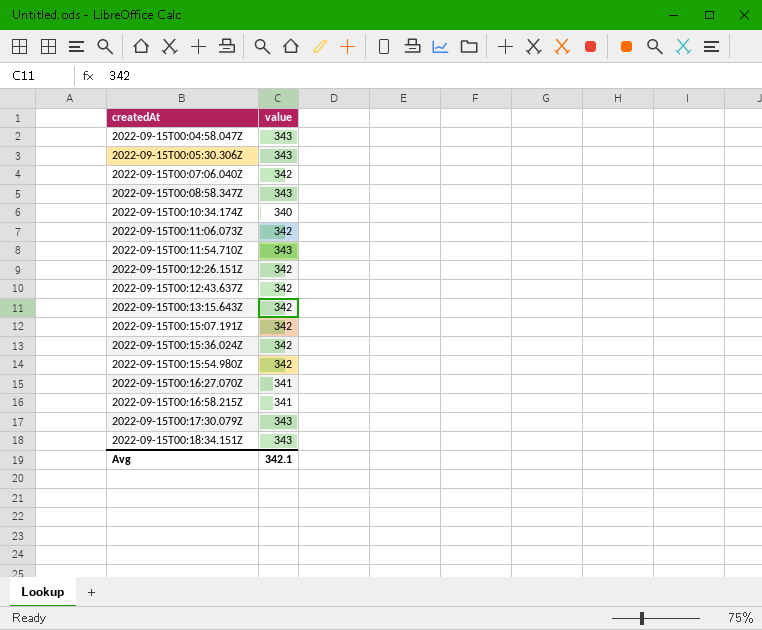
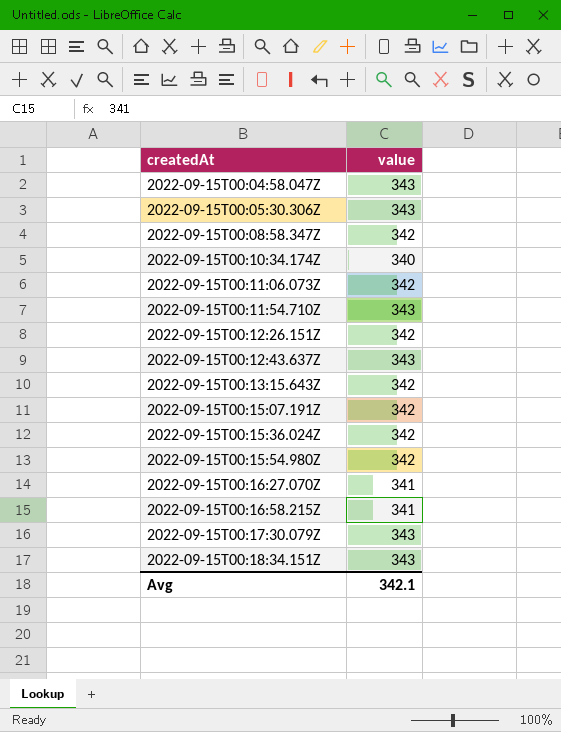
row 2022-09-15T00:07:06.040Z: 342 -> none
2022-09-15T00:08:58.347Z | value: 343 -> 342
2022-09-15T00:12:43.637Z | value: 342 -> 343

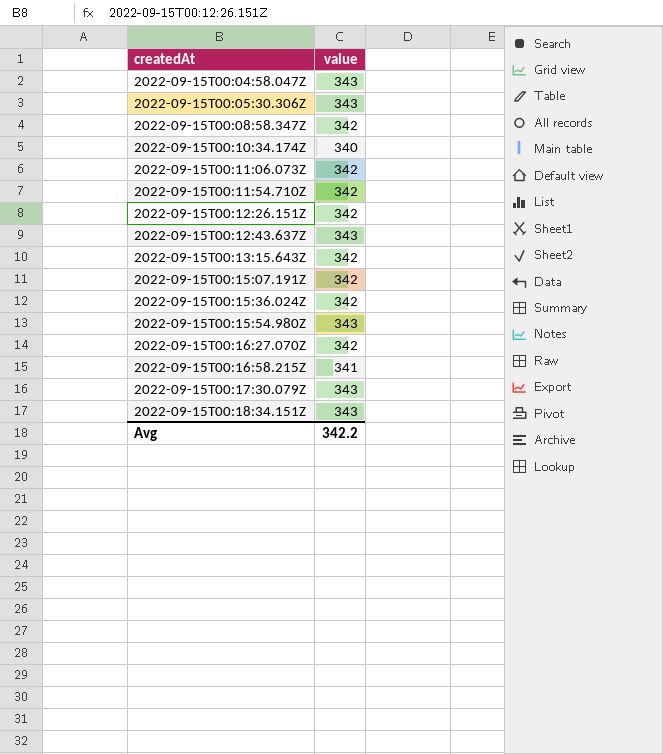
2022-09-15T00:11:54.710Z | value: 343 -> 342
2022-09-15T00:15:54.980Z | value: 342 -> 343
2022-09-15T00:16:27.070Z | value: 341 -> 342
Avg | value: 342.1 -> 342.2

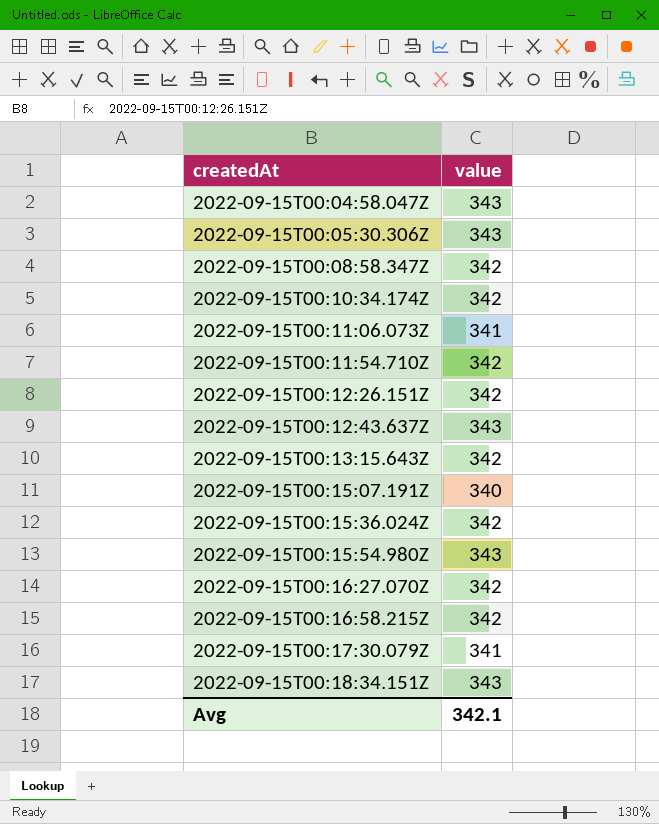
2022-09-15T00:10:34.174Z | value: 340 -> 342
2022-09-15T00:11:06.073Z | value: 342 -> 341
2022-09-15T00:15:07.191Z | value: 342 -> 340
2022-09-15T00:16:58.215Z | value: 341 -> 342
2022-09-15T00:17:30.079Z | value: 343 -> 341
Avg | value: 342.2 -> 342.1

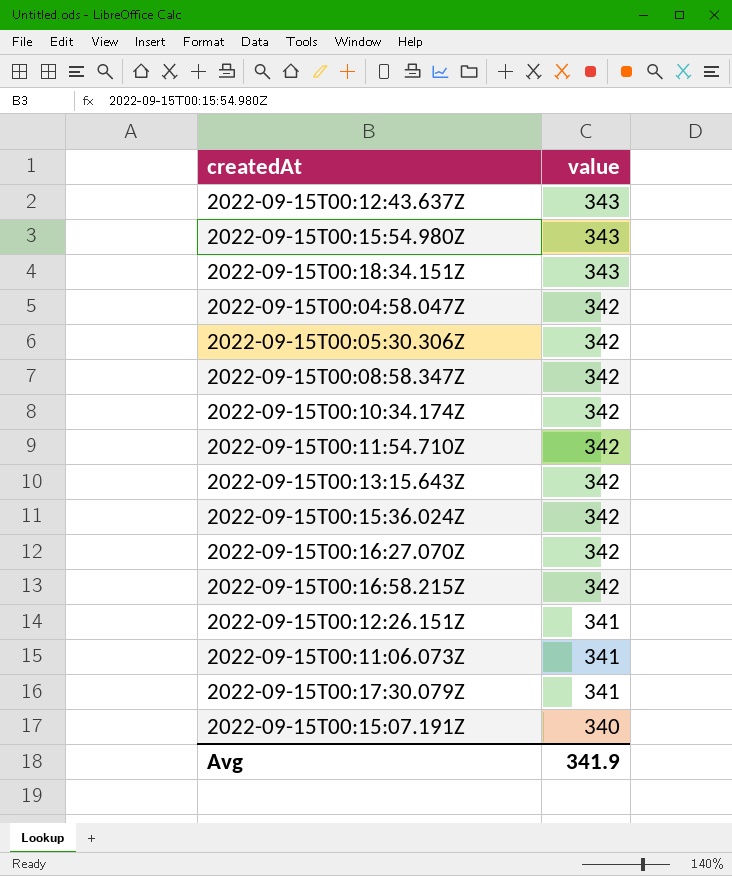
row order: createdAt ascending -> value descending
2022-09-15T00:04:58.047Z | value: 343 -> 342
2022-09-15T00:05:30.306Z | value: 343 -> 342
2022-09-15T00:12:26.151Z | value: 342 -> 341
Avg | value: 342.1 -> 341.9

